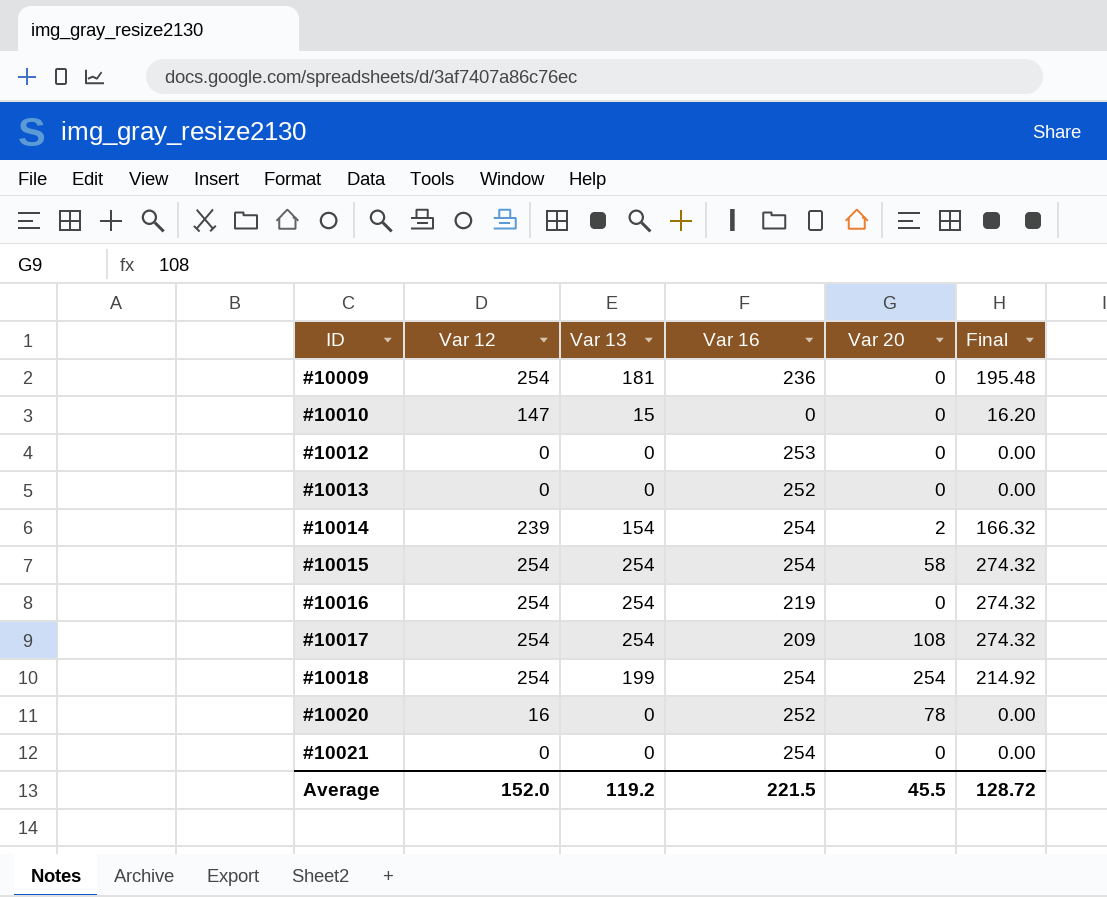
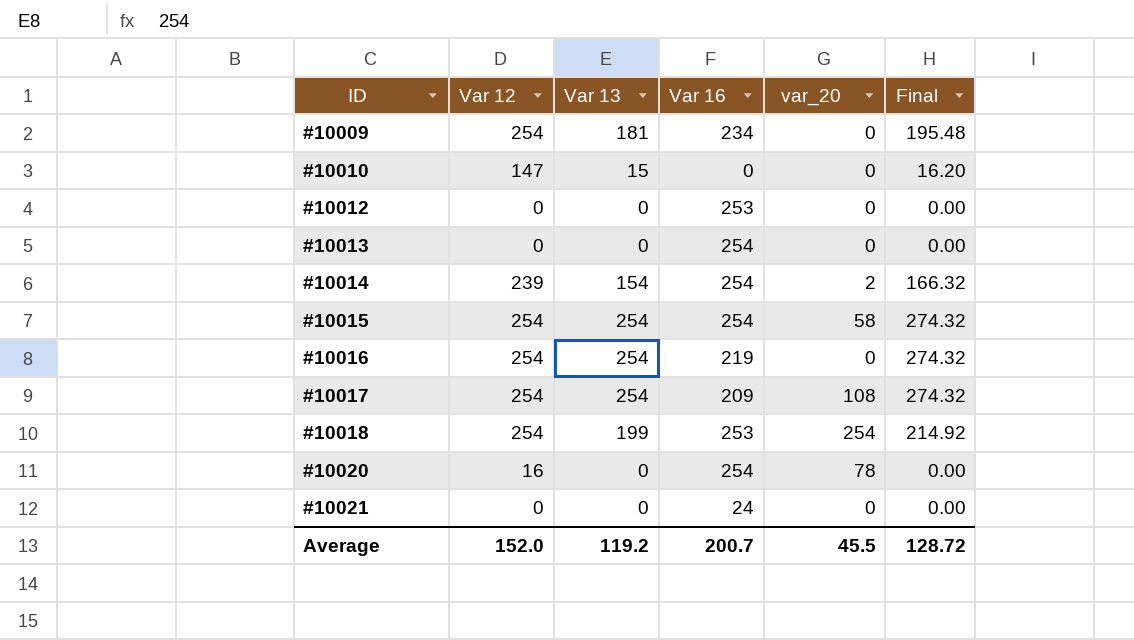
column name: Var 20 -> var_20
#10009 | Var 16: 236 -> 234
#10013 | Var 16: 252 -> 254
#10018 | Var 16: 254 -> 253
#10020 | Var 16: 252 -> 254
#10021 | Var 16: 254 -> 24
Average | Var 16: 221.5 -> 200.7

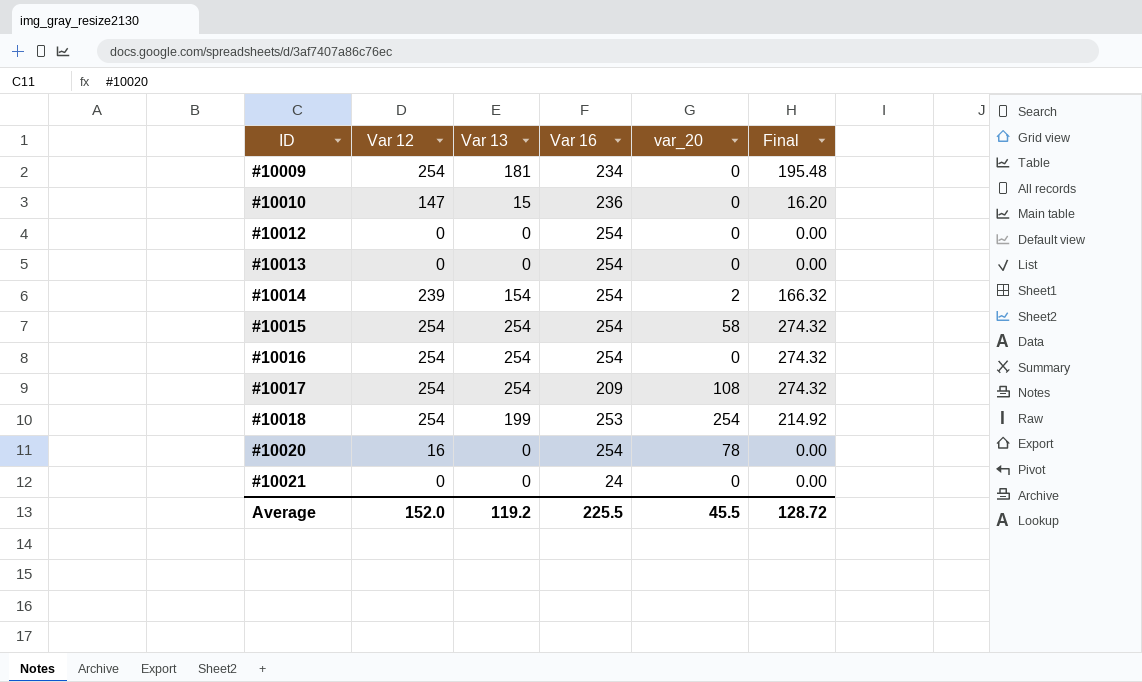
#10010 | Var 16: 0 -> 236
#10012 | Var 16: 253 -> 254
#10016 | Var 16: 219 -> 254
Average | Var 16: 200.7 -> 225.5

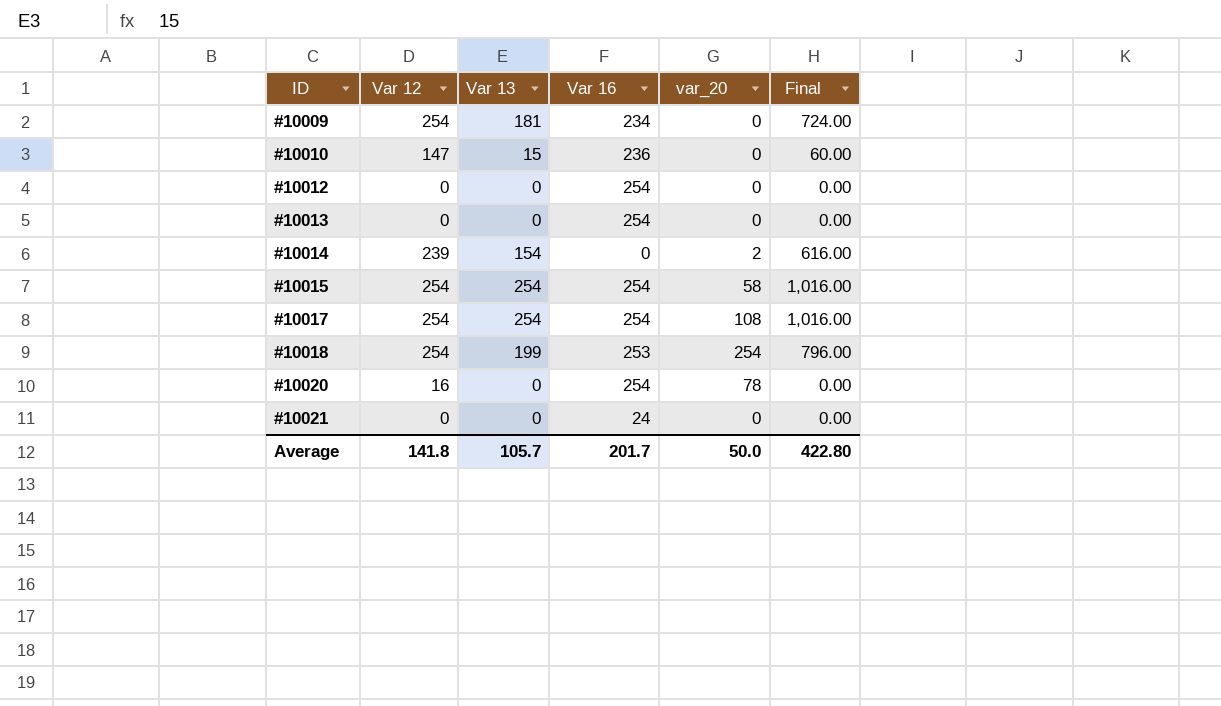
column Final | formula: [Var 13] * 1.08 -> [Var 13] * 4
row #10016: 254 | 254 | 254 | 0 | 274.32 -> none
#10014 | Var 16: 254 -> 0
#10017 | Var 16: 209 -> 254
Average | Var 12: 152.0 -> 141.8
Average | Var 13: 119.2 -> 105.7
Average | Var 16: 225.5 -> 201.7
Average | var_20: 45.5 -> 50.0
Average | Final: 128.72 -> 422.80

